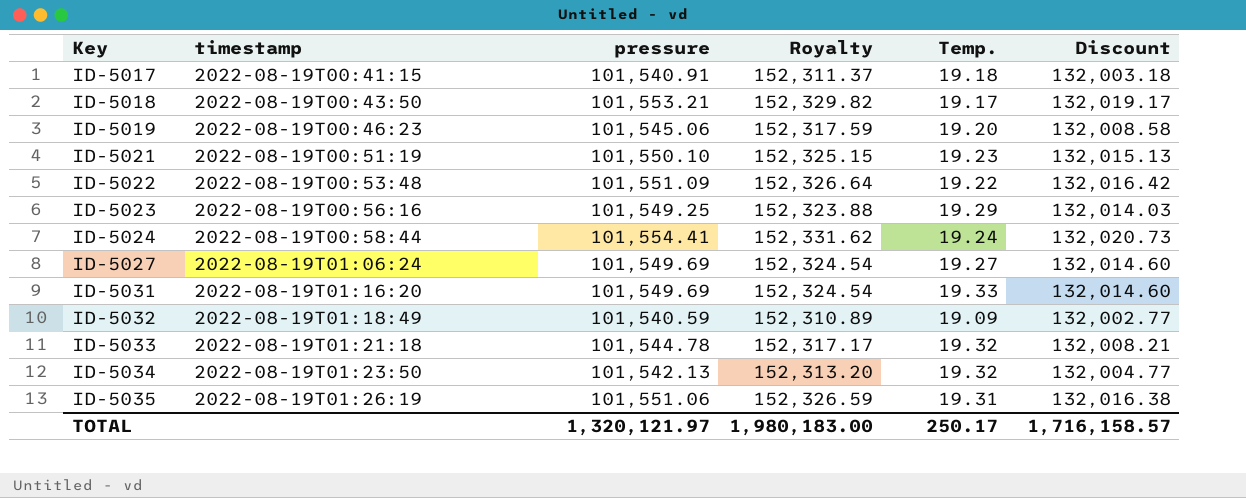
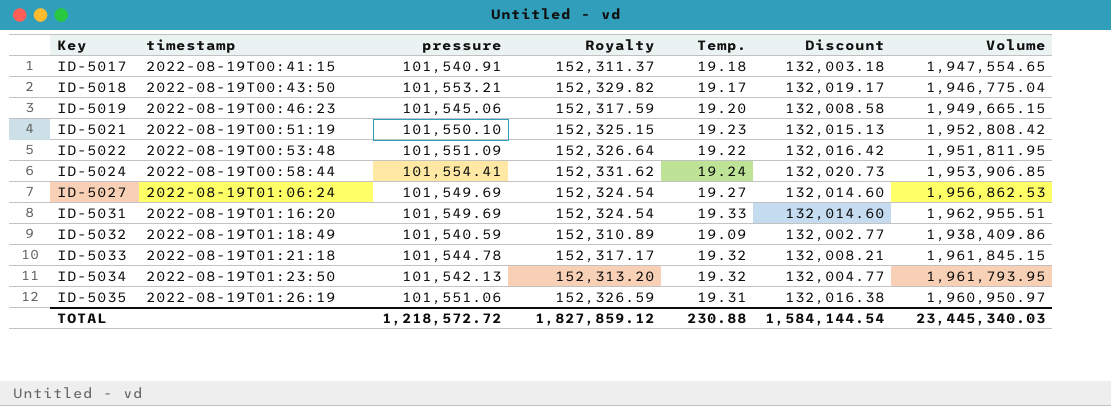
column Volume | formula: none -> [pressure] * [Temp.]
row ID-5023: 2022-08-19T00:56:16 | 101,549.25 | 152,323.88 | 19.29 | 132,014.03 -> none
TOTAL | pressure: 1,320,121.97 -> 1,218,572.72
TOTAL | Royalty: 1,980,183.00 -> 1,827,859.12
TOTAL | Temp.: 250.17 -> 230.88
TOTAL | Discount: 1,716,158.57 -> 1,584,144.54

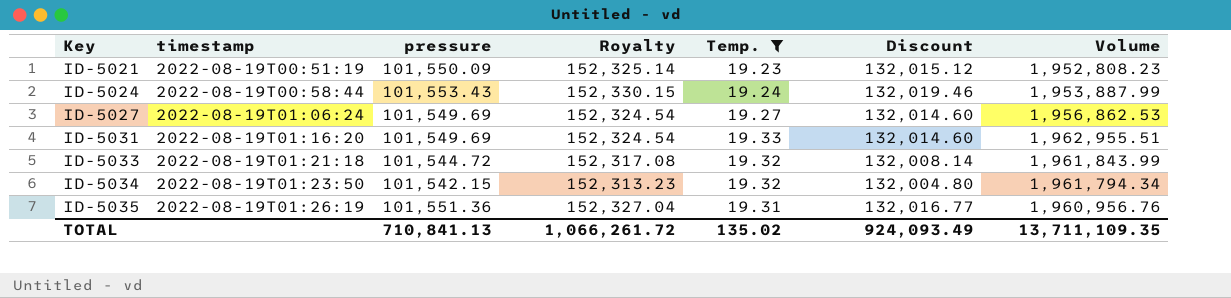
filter: none -> Temp. >= 19.23
ID-5021 | pressure: 101,550.10 -> 101,550.09
ID-5021 | Royalty: 152,325.15 -> 152,325.14
ID-5021 | Discount: 132,015.13 -> 132,015.12
ID-5021 | Volume: 1,952,808.42 -> 1,952,808.23
ID-5024 | pressure: 101,554.41 -> 101,553.43
ID-5024 | Royalty: 152,331.62 -> 152,330.15
ID-5024 | Discount: 132,020.73 -> 132,019.46
ID-5024 | Volume: 1,953,906.85 -> 1,953,887.99
ID-5033 | pressure: 101,544.78 -> 101,544.72
ID-5033 | Royalty: 152,317.17 -> 152,317.08
ID-5033 | Discount: 132,008.21 -> 132,008.14
ID-5033 | Volume: 1,961,845.15 -> 1,961,843.99
ID-5034 | pressure: 101,542.13 -> 101,542.15
ID-5034 | Royalty: 152,313.20 -> 152,313.23
ID-5034 | Discount: 132,004.77 -> 132,004.80
ID-5034 | Volume: 1,961,793.95 -> 1,961,794.34
ID-5035 | pressure: 101,551.06 -> 101,551.36
ID-5035 | Royalty: 152,326.59 -> 152,327.04
ID-5035 | Discount: 132,016.38 -> 132,016.77
ID-5035 | Volume: 1,960,950.97 -> 1,960,956.76
TOTAL | pressure: 1,218,572.72 -> 710,841.13
TOTAL | Royalty: 1,827,859.12 -> 1,066,261.72
TOTAL | Temp.: 230.88 -> 135.02
TOTAL | Discount: 1,584,144.54 -> 924,093.49
TOTAL | Volume: 23,445,340.03 -> 13,711,109.35

